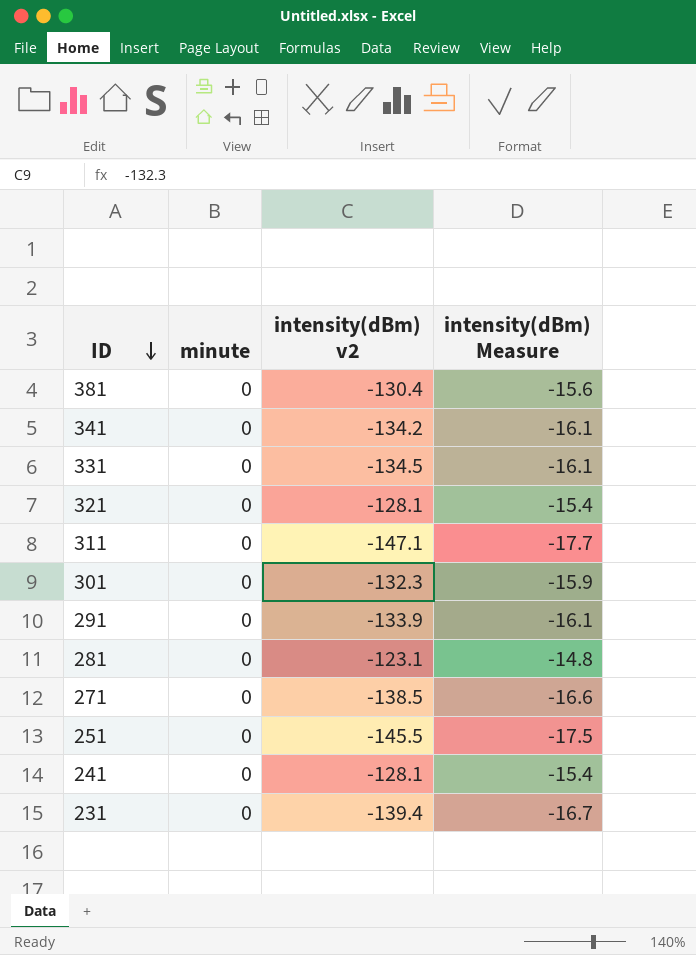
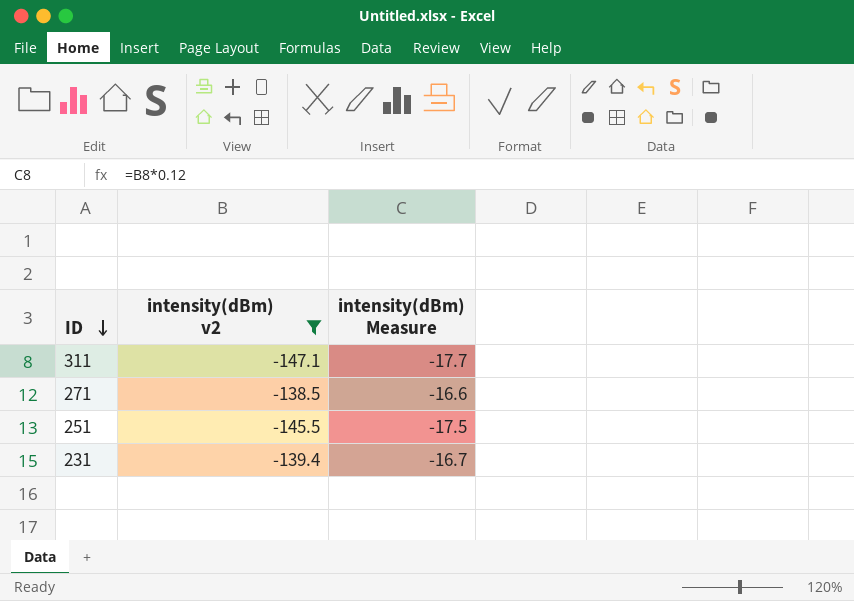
filter: none -> intensity(dBm) v2 <= -138.5
column minute | position: 2 -> none

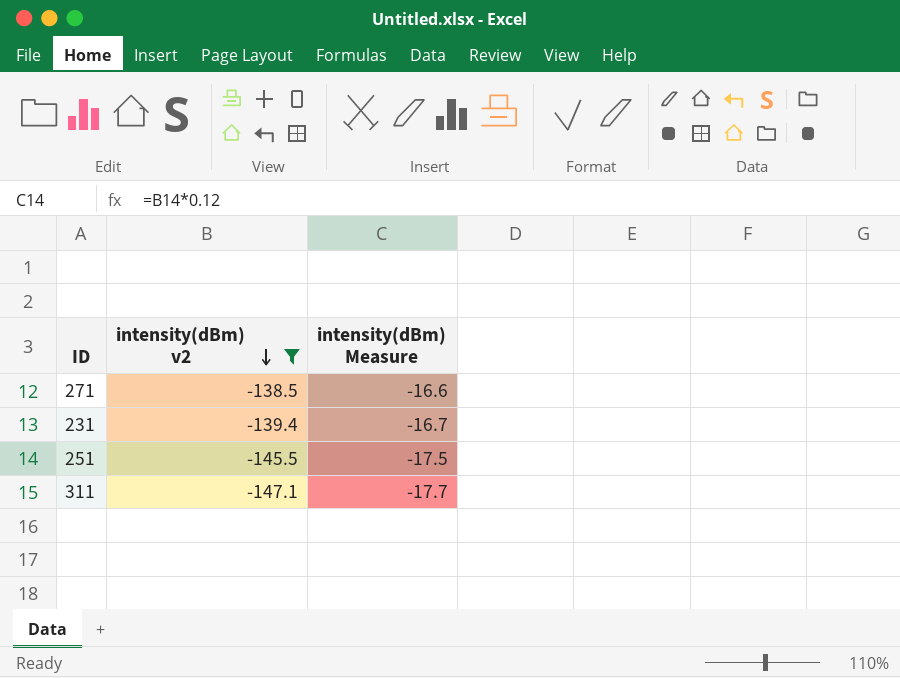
row order: ID descending -> intensity(dBm) v2 descending

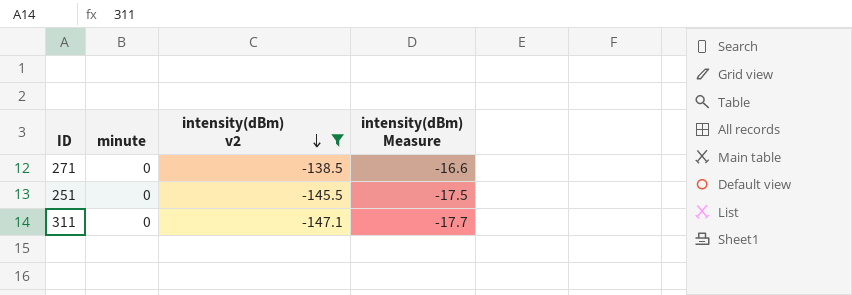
column minute | position: none -> 2
row 231: -139.4 | -16.7 -> none

